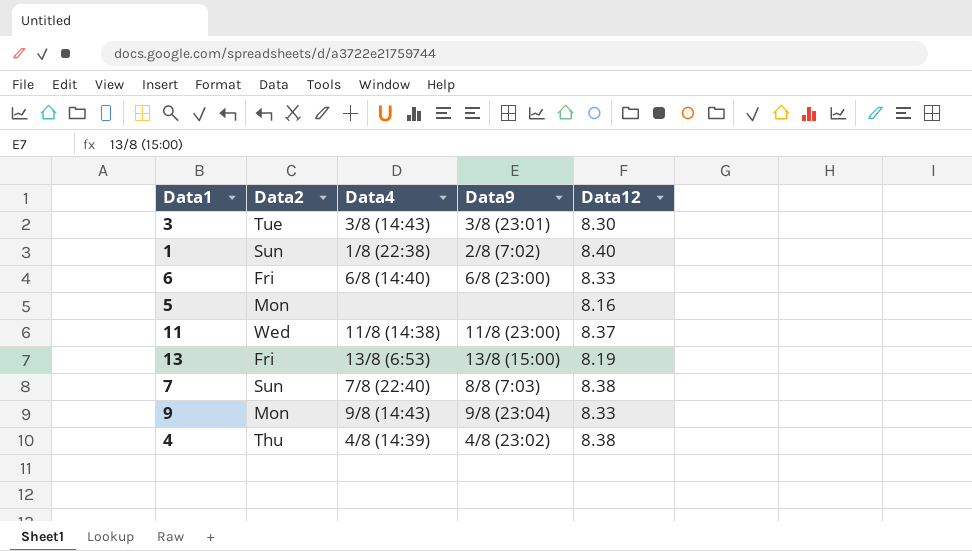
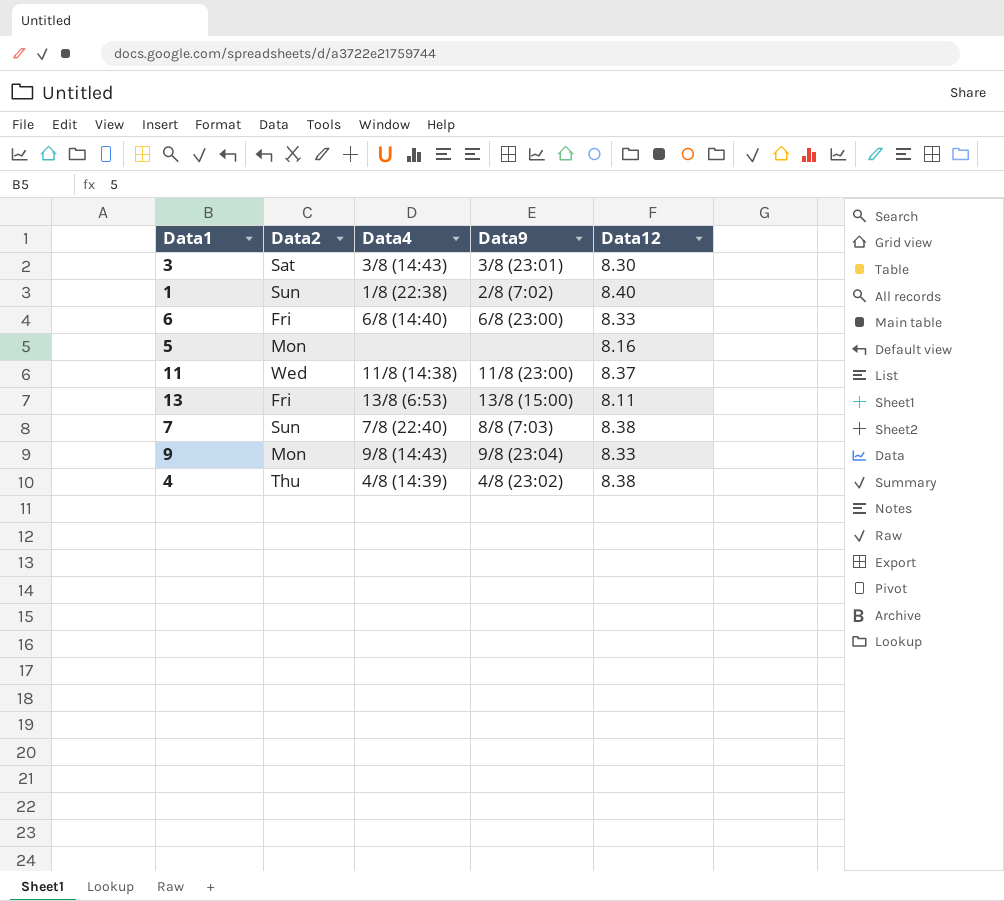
3 | Data2: Tue -> Sat
13 | Data12: 8.19 -> 8.11

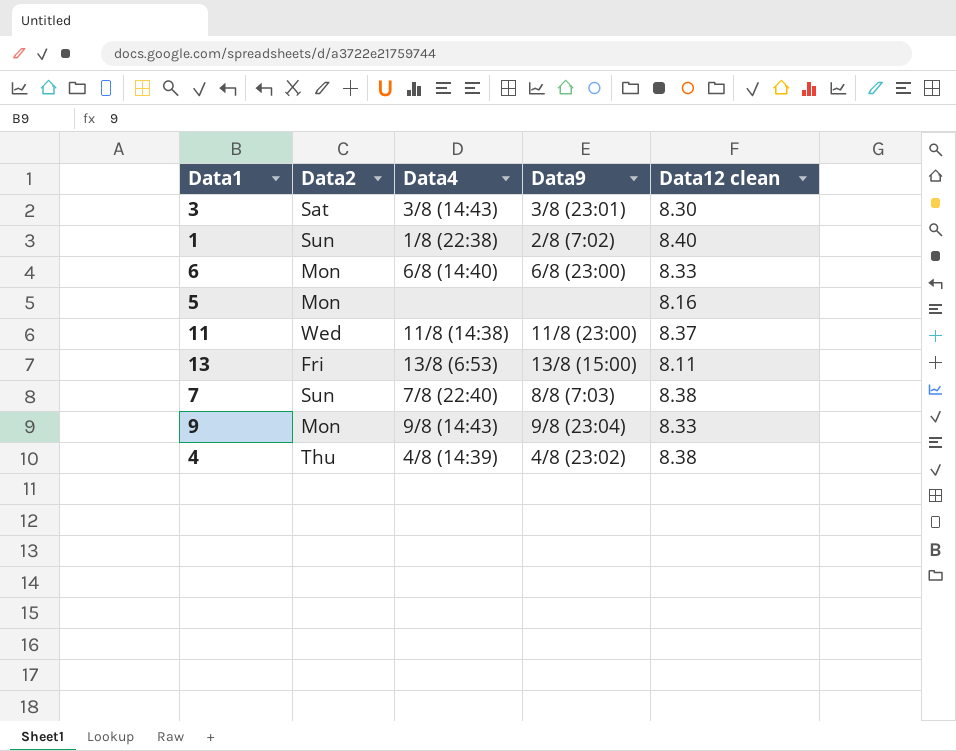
column name: Data12 -> Data12 clean
6 | Data2: Fri -> Mon

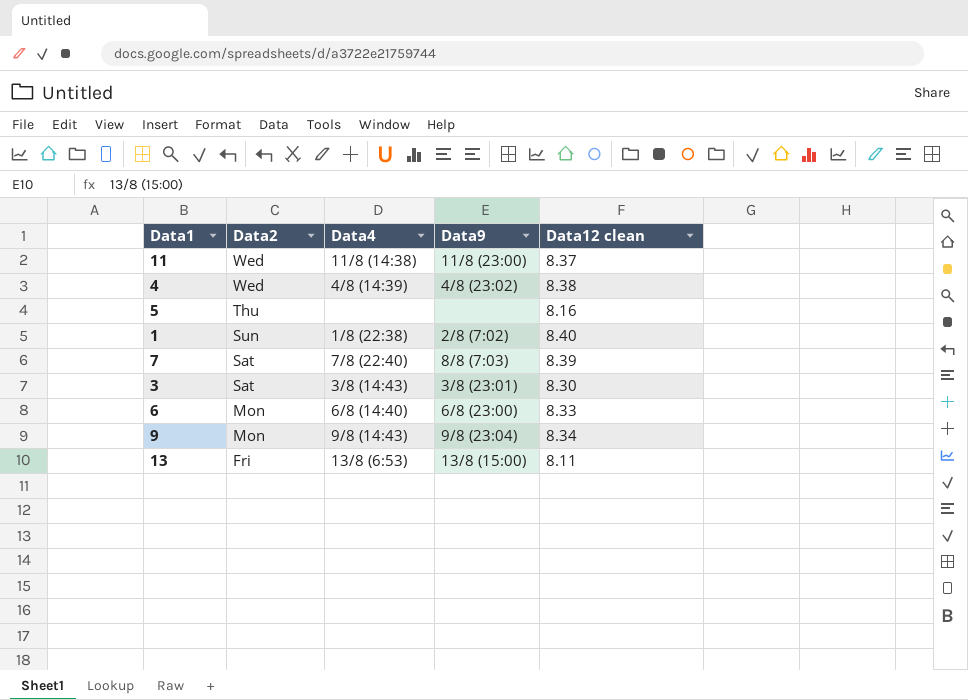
row order: none -> Data2 descending
4 | Data2: Thu -> Wed
5 | Data2: Mon -> Thu
7 | Data2: Sun -> Sat
7 | Data12 clean: 8.38 -> 8.39
9 | Data12 clean: 8.33 -> 8.34

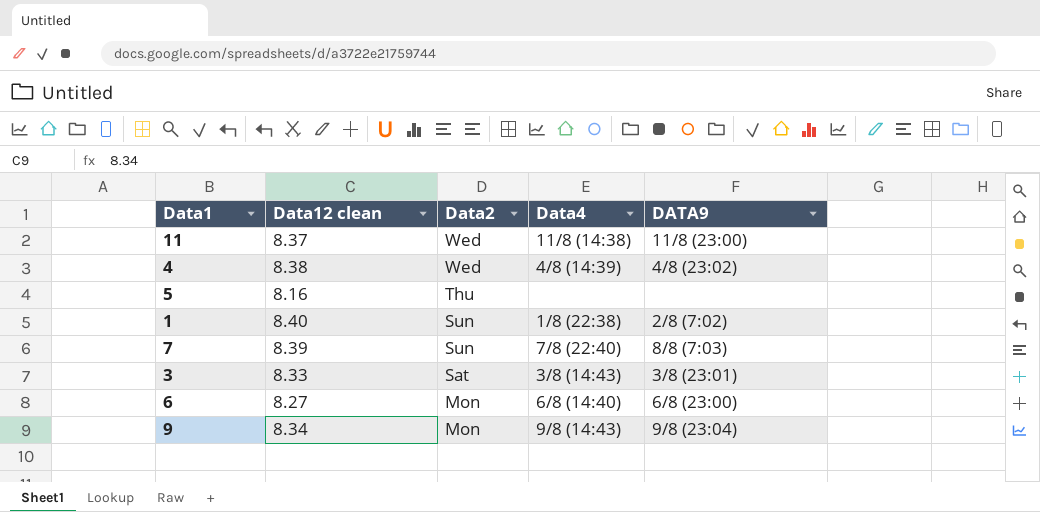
column Data12 clean | position: 5 -> 2
column name: Data9 -> DATA9
row 13: Fri | 13/8 (6:53) | 13/8 (15:00) | 8.11 -> none
7 | Data2: Sat -> Sun
3 | Data12 clean: 8.30 -> 8.33
6 | Data12 clean: 8.33 -> 8.27

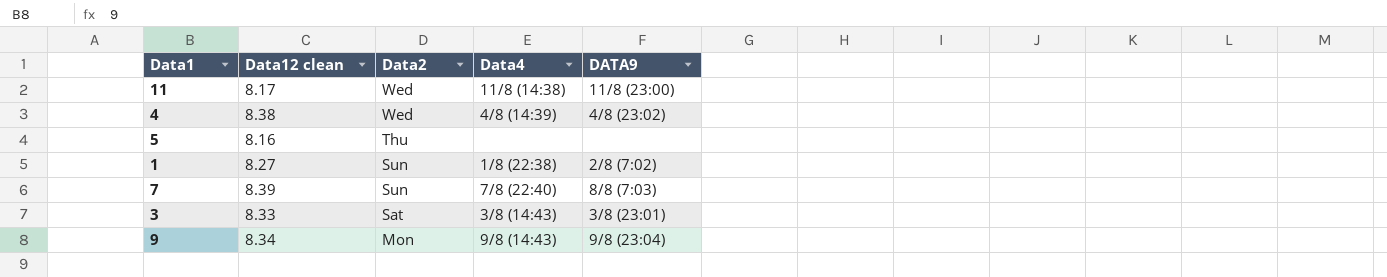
row 6: 8.27 | Mon | 6/8 (14:40) | 6/8 (23:00) -> none
11 | Data12 clean: 8.37 -> 8.17
1 | Data12 clean: 8.40 -> 8.27

